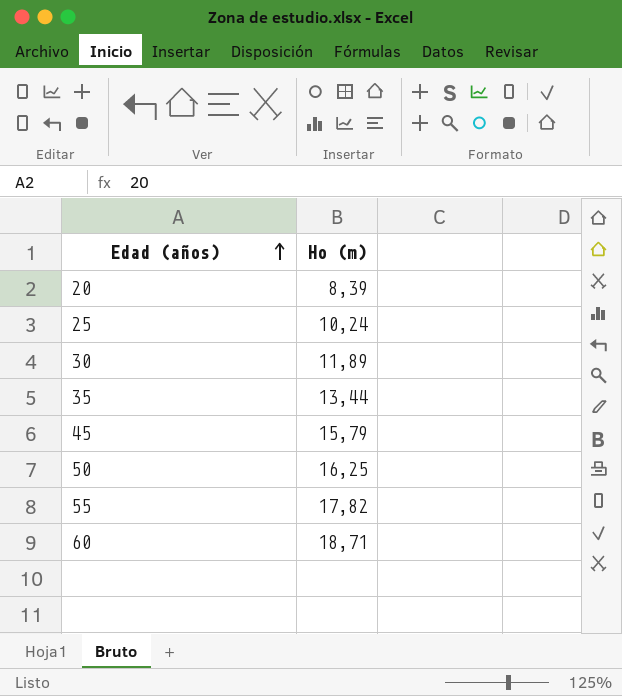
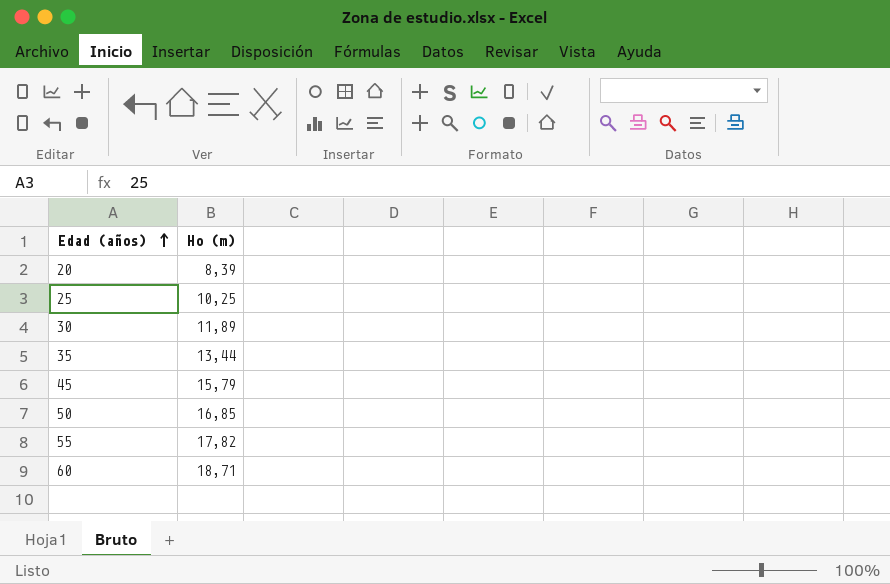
25 | Ho (m): 10,24 -> 10,25
50 | Ho (m): 16,25 -> 16,85

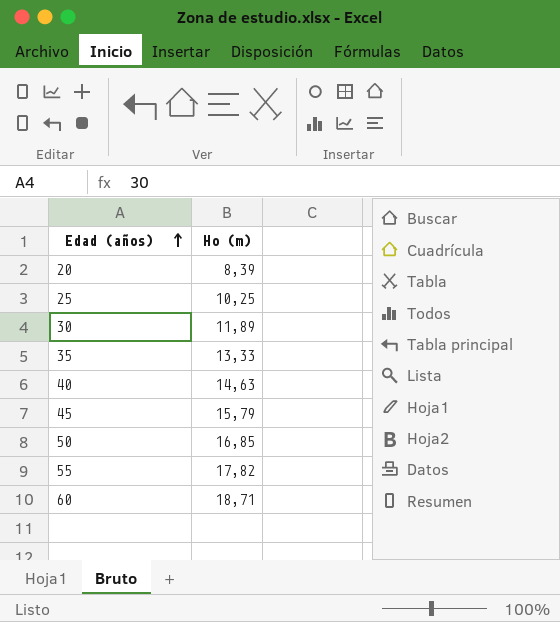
35 | Ho (m): 13,44 -> 13,33
row 40: none -> 14,63

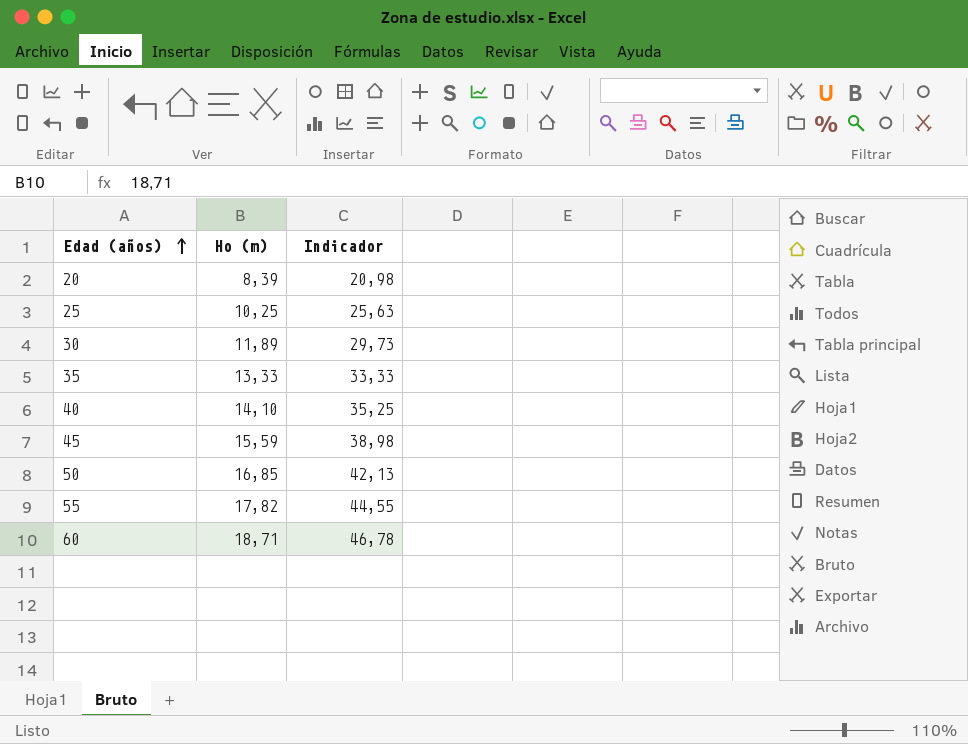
column Indicador | formula: none -> [Ho (m)] * 2,5
40 | Ho (m): 14,63 -> 14,10
45 | Ho (m): 15,79 -> 15,59

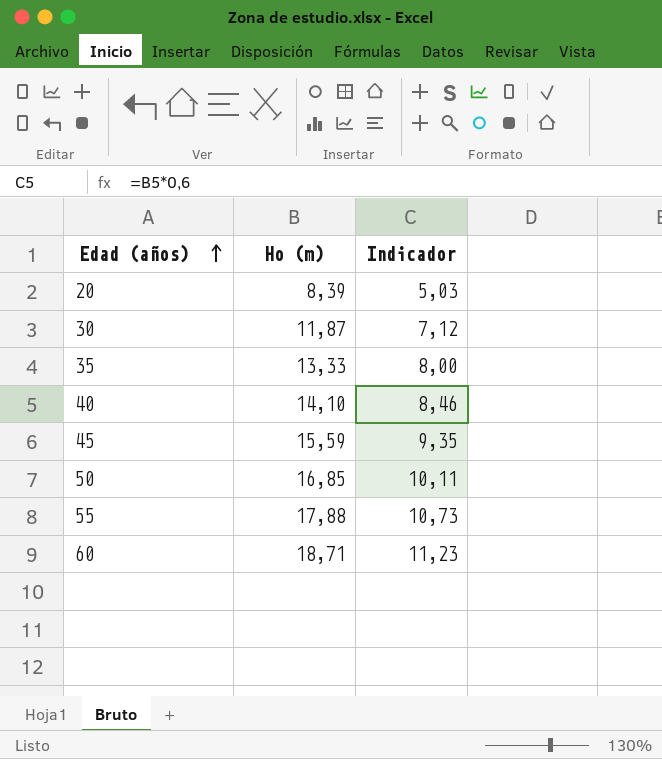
column Indicador | formula: [Ho (m)] * 2,5 -> [Ho (m)] * 0,6
row 25: 10,25 | 25,63 -> none
30 | Ho (m): 11,89 -> 11,87
55 | Ho (m): 17,82 -> 17,88

